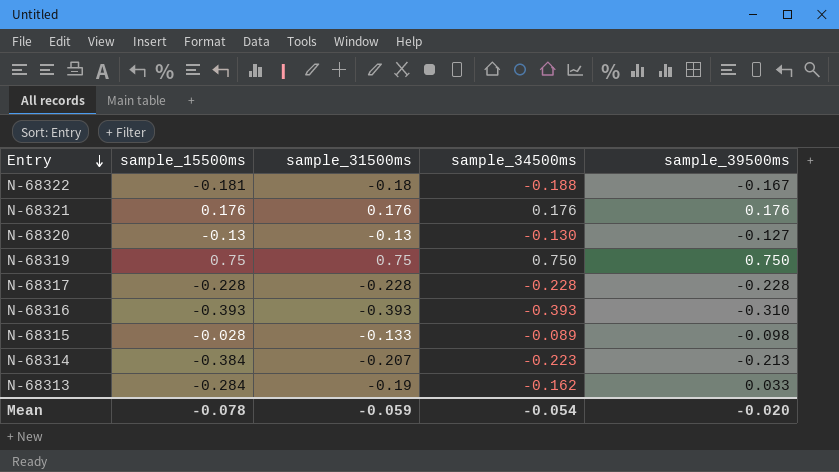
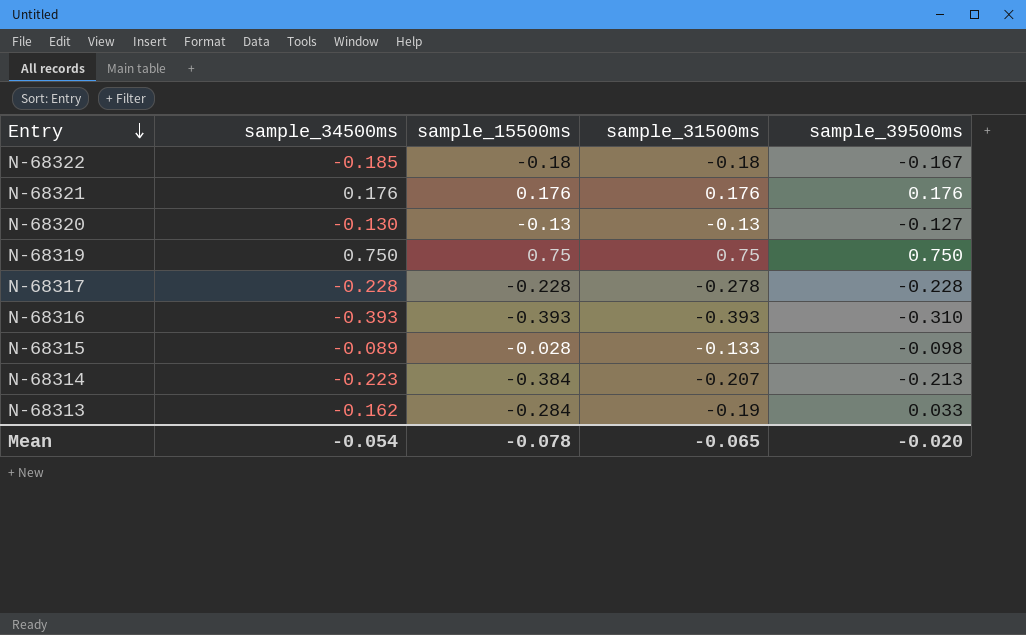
column sample_34500ms | position: 4 -> 2
N-68322 | sample_34500ms: -0.188 -> -0.185
N-68322 | sample_15500ms: -0.181 -> -0.18
N-68317 | sample_31500ms: -0.228 -> -0.278
Mean | sample_31500ms: -0.059 -> -0.065

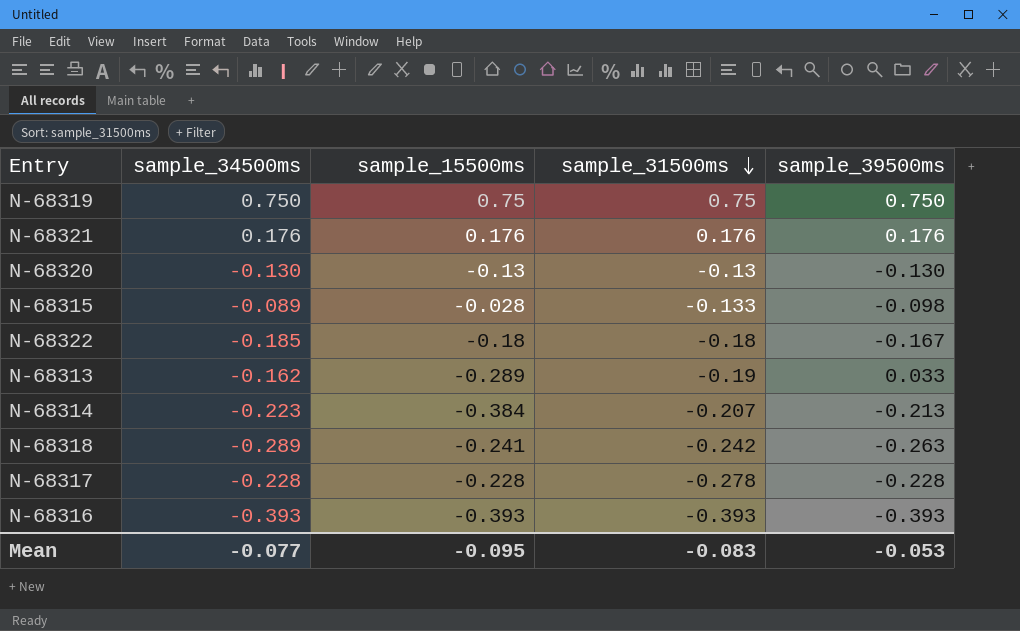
row order: Entry descending -> sample_31500ms descending
N-68320 | sample_39500ms: -0.127 -> -0.130
N-68313 | sample_15500ms: -0.284 -> -0.289
row N-68318: none -> -0.289 | -0.241 | -0.242 | -0.263
N-68316 | sample_39500ms: -0.310 -> -0.393
Mean | sample_34500ms: -0.054 -> -0.077
Mean | sample_15500ms: -0.078 -> -0.095
Mean | sample_31500ms: -0.065 -> -0.083
Mean | sample_39500ms: -0.020 -> -0.053

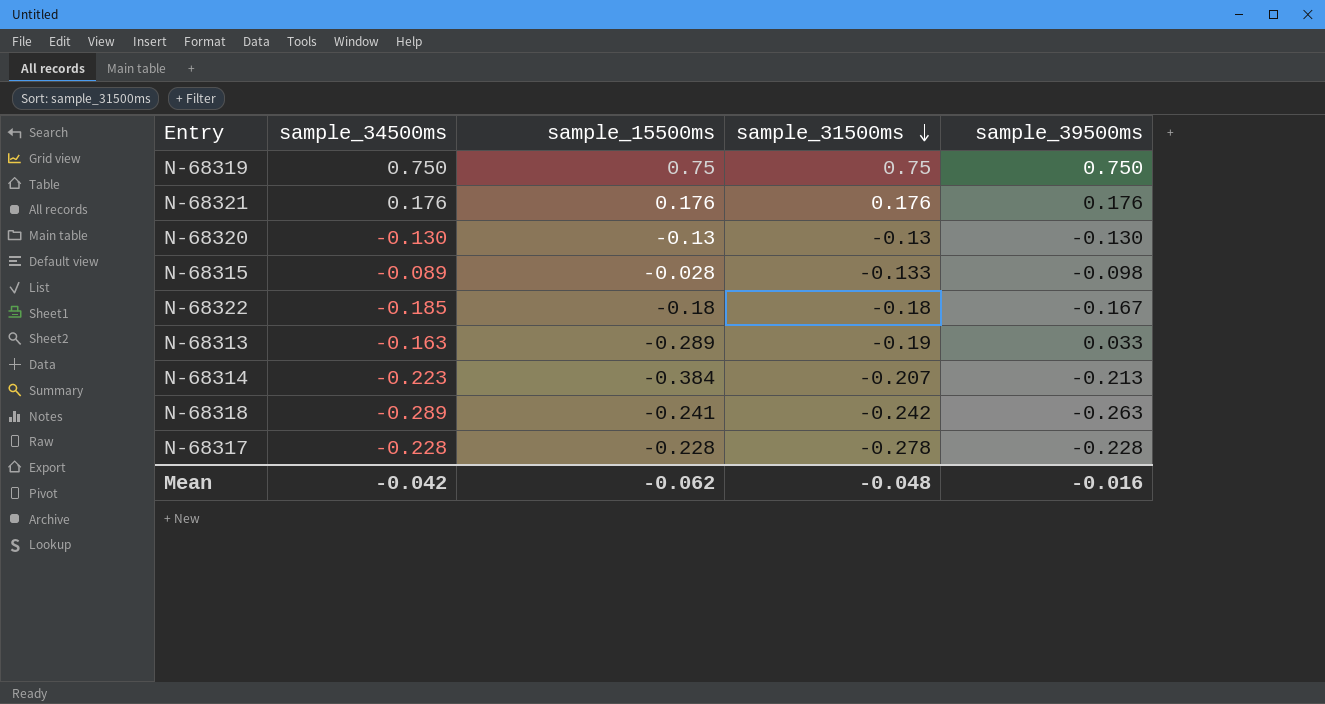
row N-68316: -0.393 | -0.393 | -0.393 | -0.393 -> none
N-68313 | sample_34500ms: -0.162 -> -0.163
Mean | sample_34500ms: -0.077 -> -0.042
Mean | sample_15500ms: -0.095 -> -0.062
Mean | sample_31500ms: -0.083 -> -0.048
Mean | sample_39500ms: -0.053 -> -0.016

